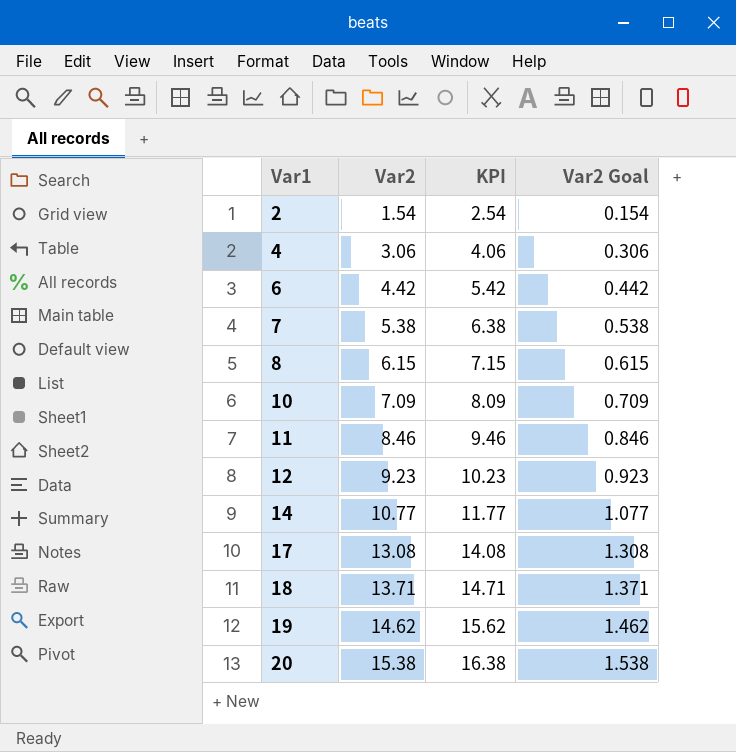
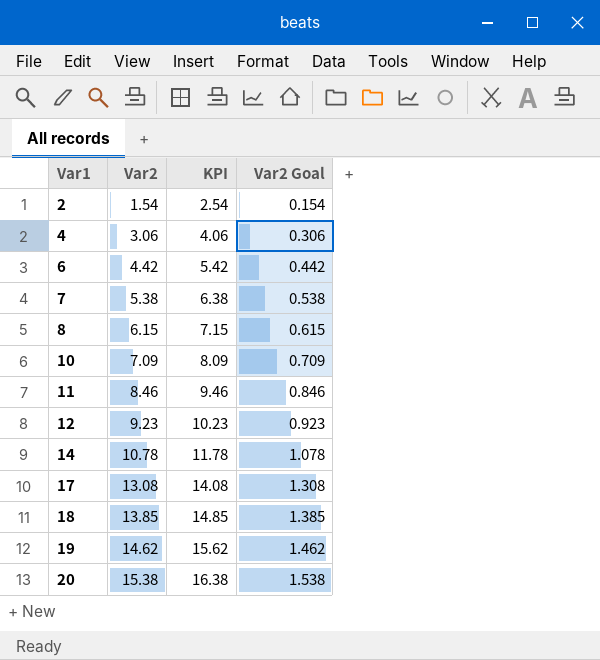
14 | Var2: 10.77 -> 10.78
14 | KPI: 11.77 -> 11.78
14 | Var2 Goal: 1.077 -> 1.078
18 | Var2: 13.71 -> 13.85
18 | KPI: 14.71 -> 14.85
18 | Var2 Goal: 1.371 -> 1.385

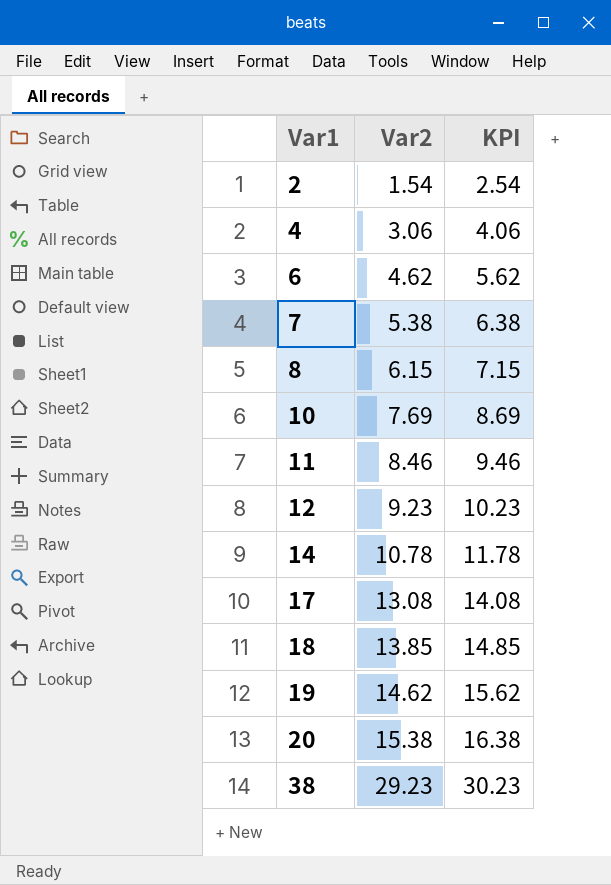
column Var2 Goal | formula: [Var2] * 0.1 -> none
6 | Var2: 4.42 -> 4.62
6 | KPI: 5.42 -> 5.62
10 | Var2: 7.09 -> 7.69
10 | KPI: 8.09 -> 8.69
row 38: none -> 29.23 | 30.23

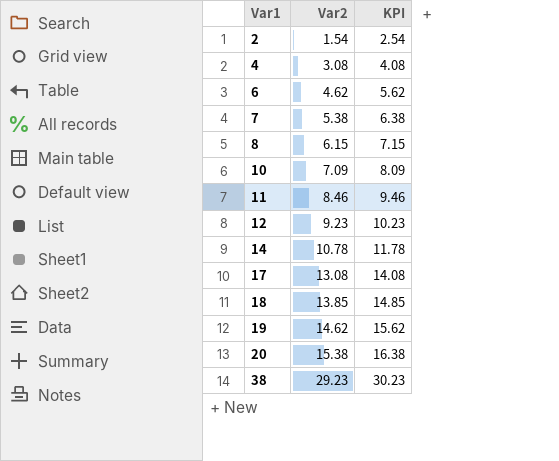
4 | Var2: 3.06 -> 3.08
4 | KPI: 4.06 -> 4.08
10 | Var2: 7.69 -> 7.09
10 | KPI: 8.69 -> 8.09

